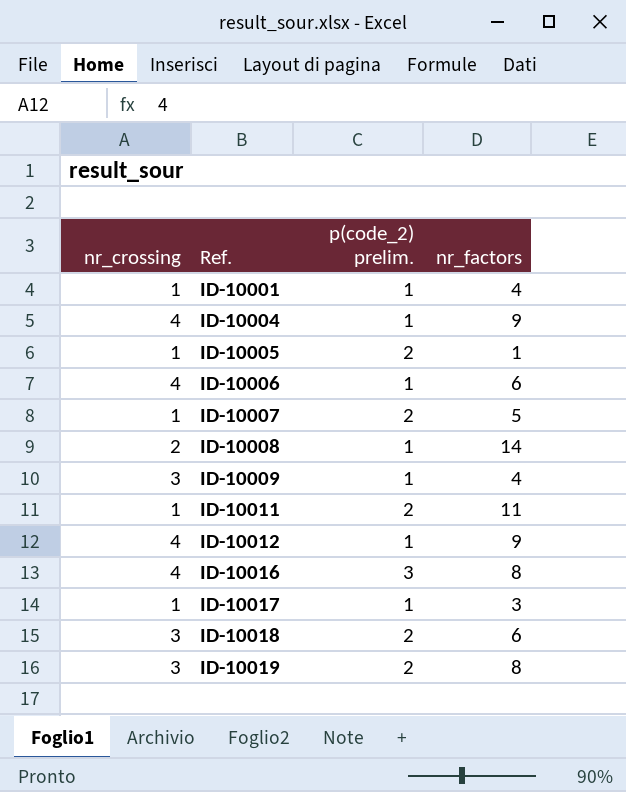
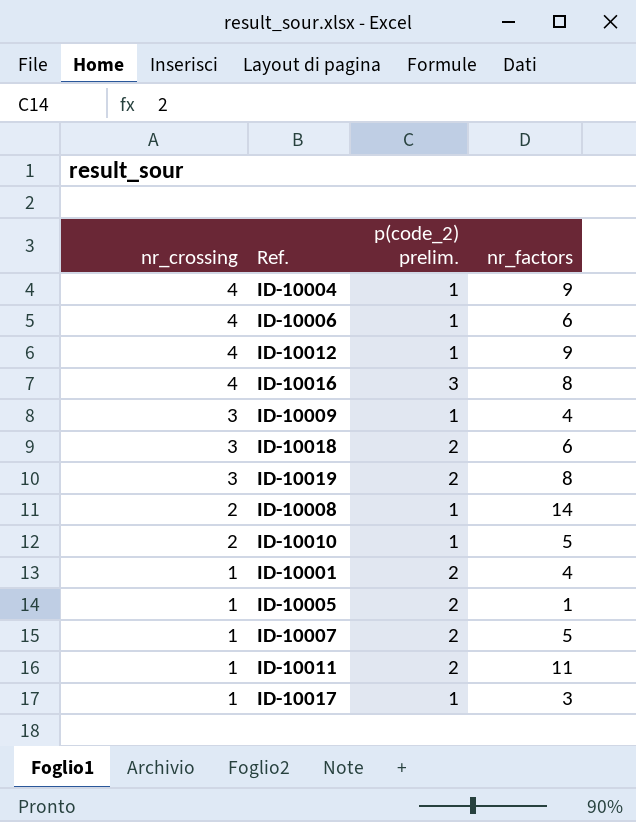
row order: Ref. ascending -> nr_crossing descending
row ID-10010: none -> 2 | 1 | 5
ID-10001 | p(code_2) prelim.: 1 -> 2

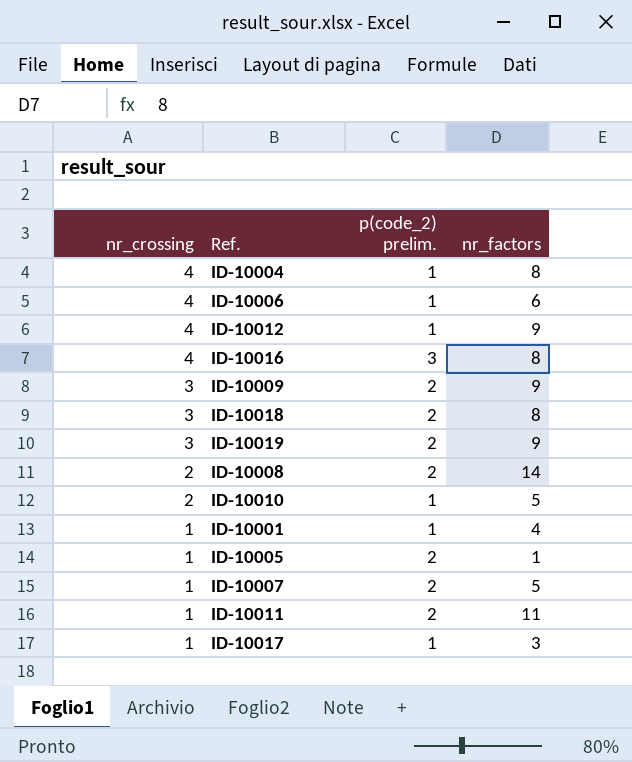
ID-10004 | nr_factors: 9 -> 8
ID-10009 | p(code_2) prelim.: 1 -> 2
ID-10009 | nr_factors: 4 -> 9
ID-10018 | nr_factors: 6 -> 8
ID-10019 | nr_factors: 8 -> 9
ID-10008 | p(code_2) prelim.: 1 -> 2
ID-10001 | p(code_2) prelim.: 2 -> 1

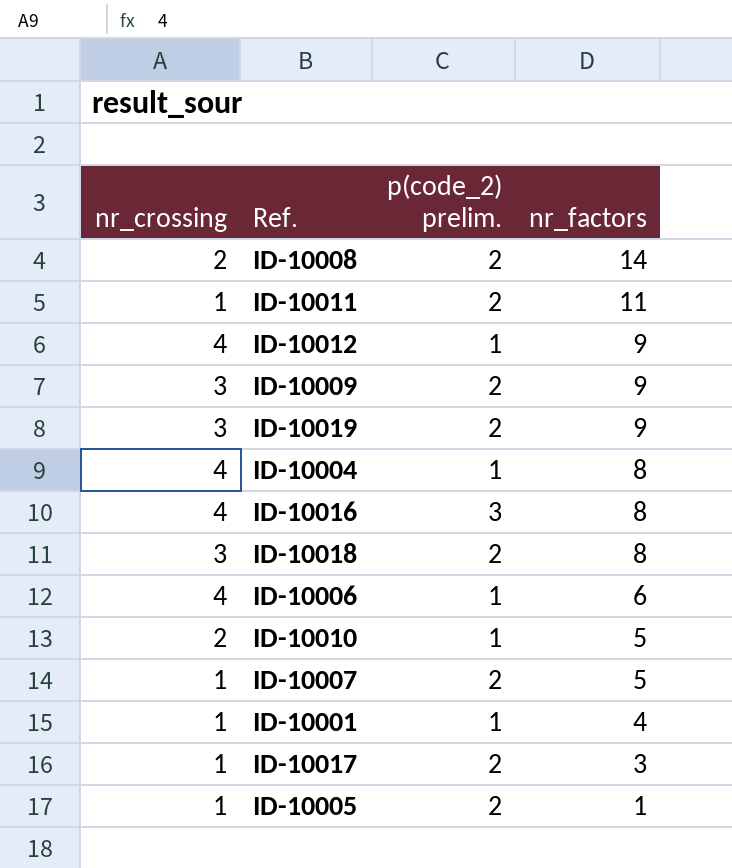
row order: nr_crossing descending -> nr_factors descending
ID-10017 | p(code_2) prelim.: 1 -> 2

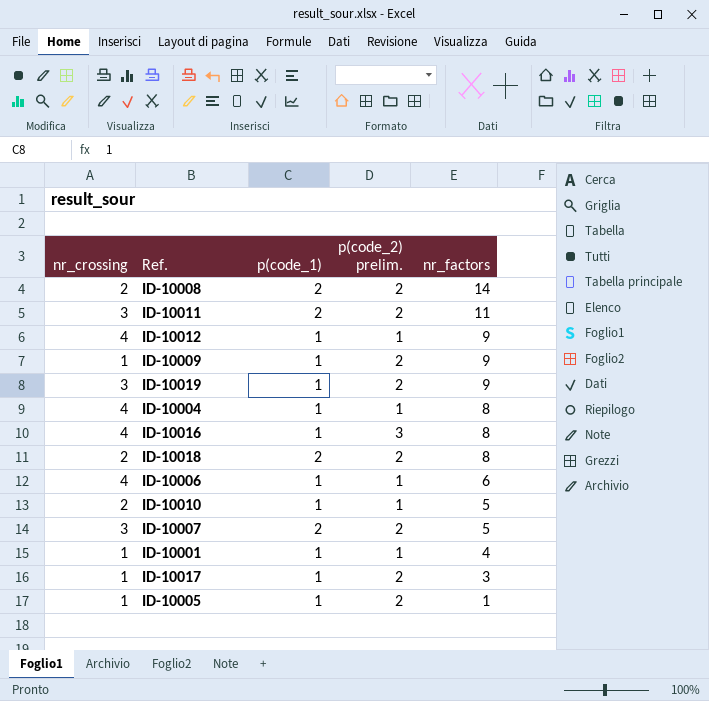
column p(code_1) | position: none -> 3
ID-10011 | nr_crossing: 1 -> 3
ID-10009 | nr_crossing: 3 -> 1
ID-10018 | nr_crossing: 3 -> 2
ID-10007 | nr_crossing: 1 -> 3

